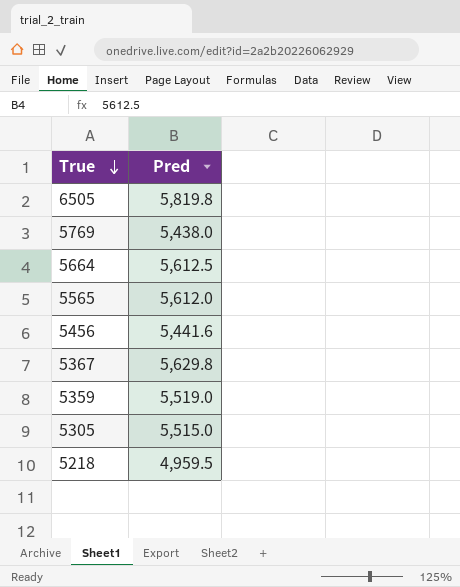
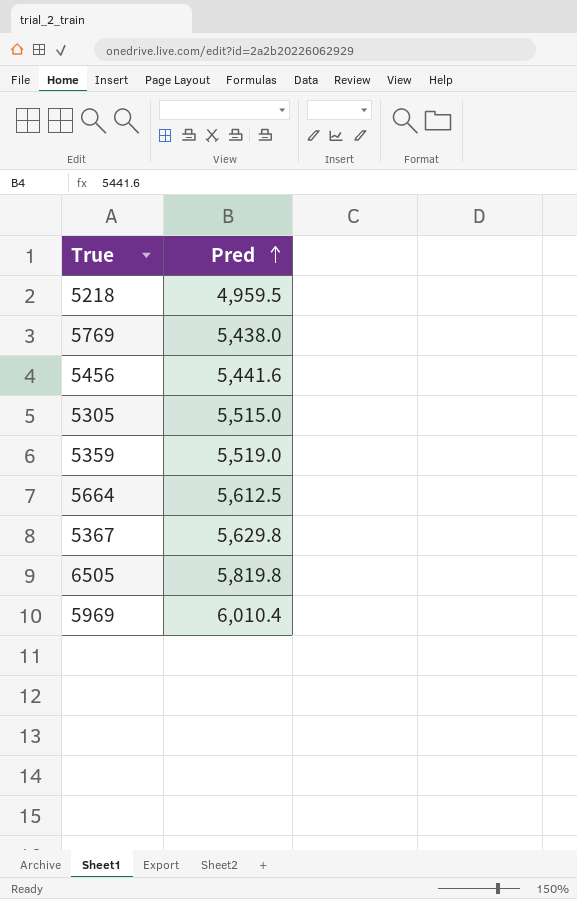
row order: True descending -> Pred ascending
row 5565: 5,612.0 -> none
row 5969: none -> 6,010.4

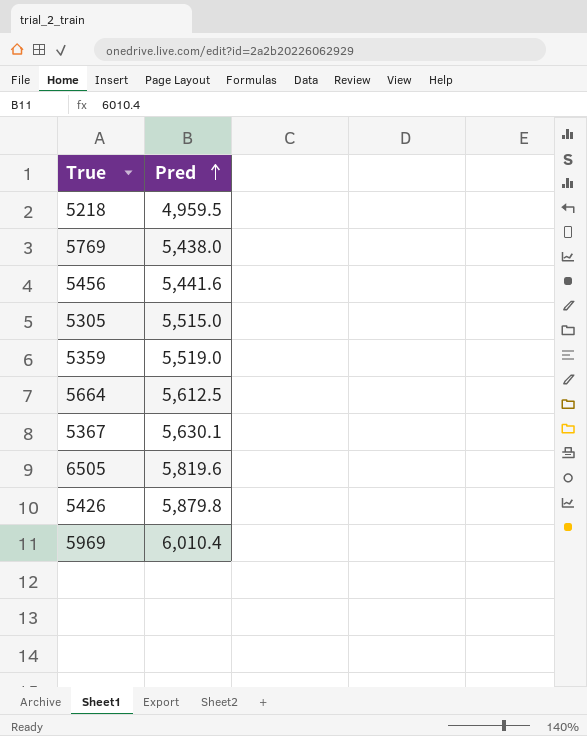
5367 | Pred: 5,629.8 -> 5,630.1
6505 | Pred: 5,819.8 -> 5,819.6
row 5426: none -> 5,879.8

